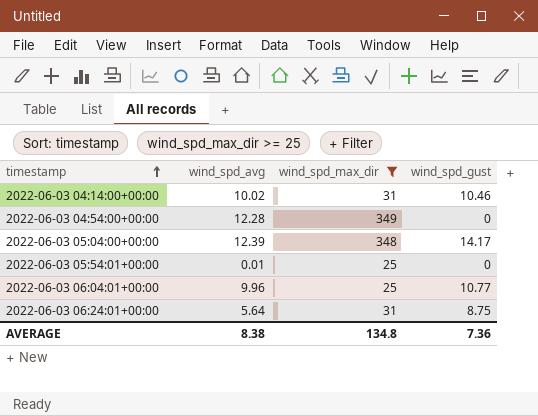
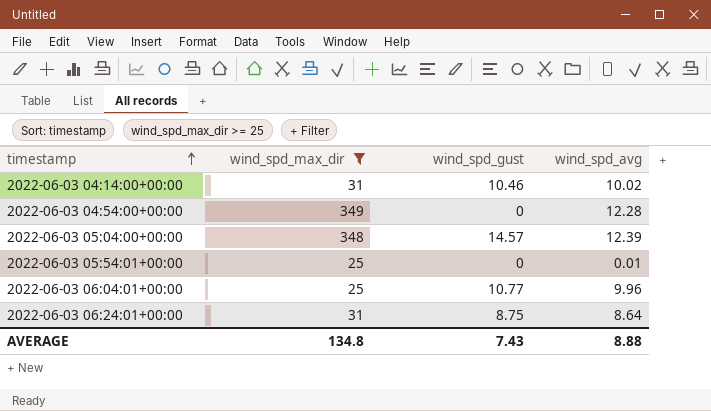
column wind_spd_avg | position: 2 -> 4
2022-06-03 05:04:00+00:00 | wind_spd_gust: 14.17 -> 14.57
2022-06-03 06:24:01+00:00 | wind_spd_avg: 5.64 -> 8.64
AVERAGE | wind_spd_gust: 7.36 -> 7.43
AVERAGE | wind_spd_avg: 8.38 -> 8.88

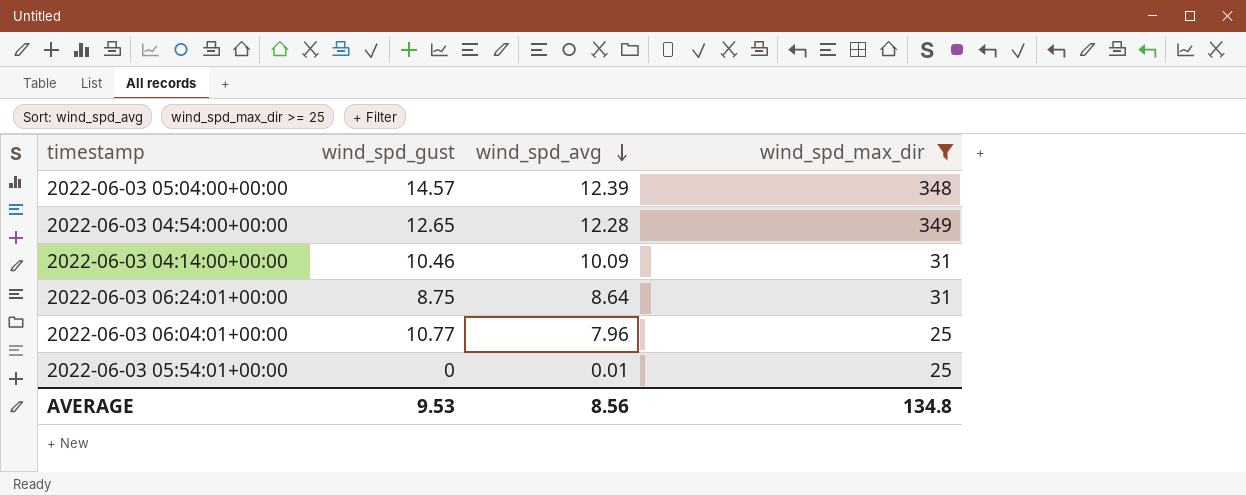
row order: timestamp ascending -> wind_spd_avg descending
column wind_spd_max_dir | position: 2 -> 4
2022-06-03 04:54:00+00:00 | wind_spd_gust: 0 -> 12.65
2022-06-03 04:14:00+00:00 | wind_spd_avg: 10.02 -> 10.09
2022-06-03 06:04:01+00:00 | wind_spd_avg: 9.96 -> 7.96
AVERAGE | wind_spd_gust: 7.43 -> 9.53
AVERAGE | wind_spd_avg: 8.88 -> 8.56

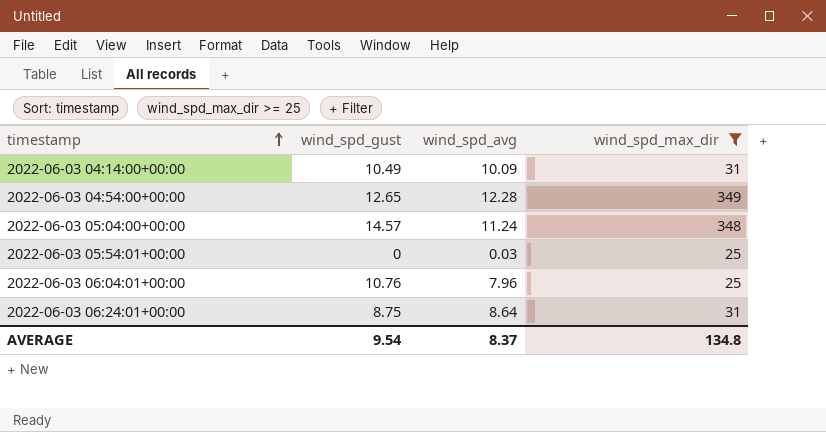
row order: wind_spd_avg descending -> timestamp ascending
2022-06-03 04:14:00+00:00 | wind_spd_gust: 10.46 -> 10.49
2022-06-03 05:04:00+00:00 | wind_spd_avg: 12.39 -> 11.24
2022-06-03 05:54:01+00:00 | wind_spd_avg: 0.01 -> 0.03
2022-06-03 06:04:01+00:00 | wind_spd_gust: 10.77 -> 10.76
AVERAGE | wind_spd_gust: 9.53 -> 9.54
AVERAGE | wind_spd_avg: 8.56 -> 8.37

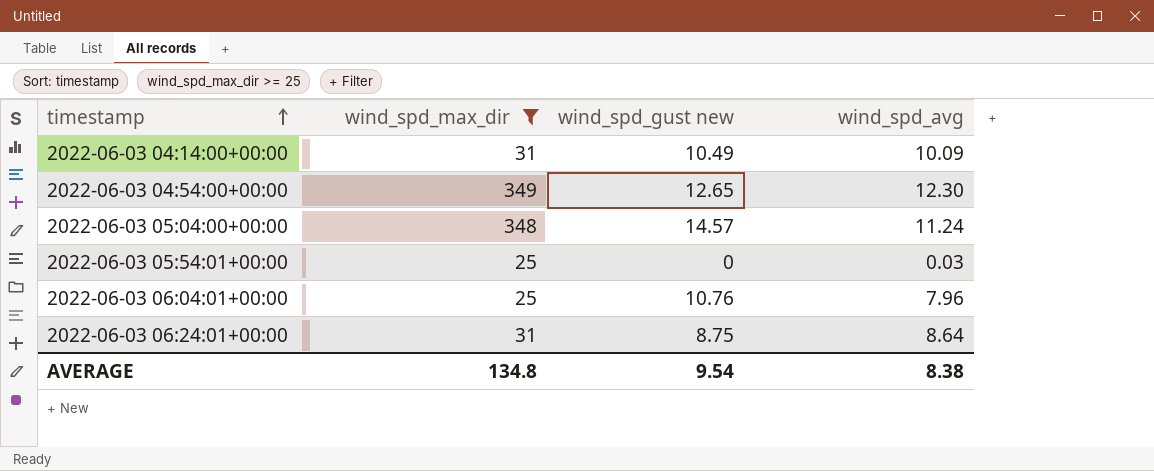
column wind_spd_max_dir | position: 4 -> 2
column name: wind_spd_gust -> wind_spd_gust new
2022-06-03 04:54:00+00:00 | wind_spd_avg: 12.28 -> 12.30
AVERAGE | wind_spd_avg: 8.37 -> 8.38

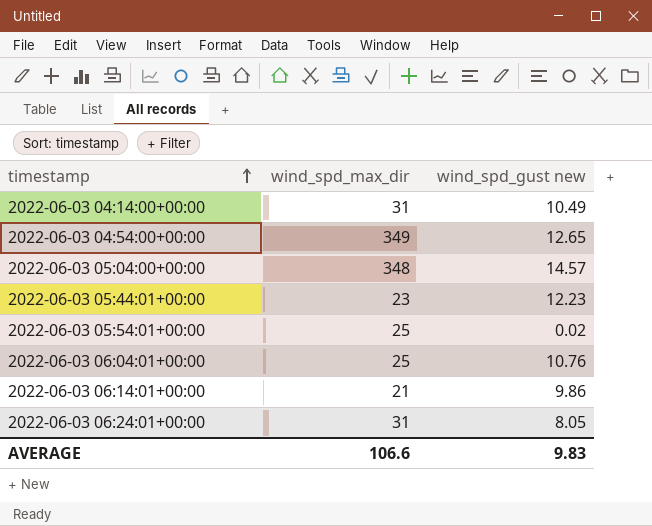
filter: wind_spd_max_dir >= 25 -> none
column wind_spd_avg | position: 4 -> none
2022-06-03 05:54:01+00:00 | wind_spd_gust new: 0 -> 0.02
2022-06-03 06:24:01+00:00 | wind_spd_gust new: 8.75 -> 8.05
AVERAGE | wind_spd_max_dir: 134.8 -> 106.6
AVERAGE | wind_spd_gust new: 9.54 -> 9.83

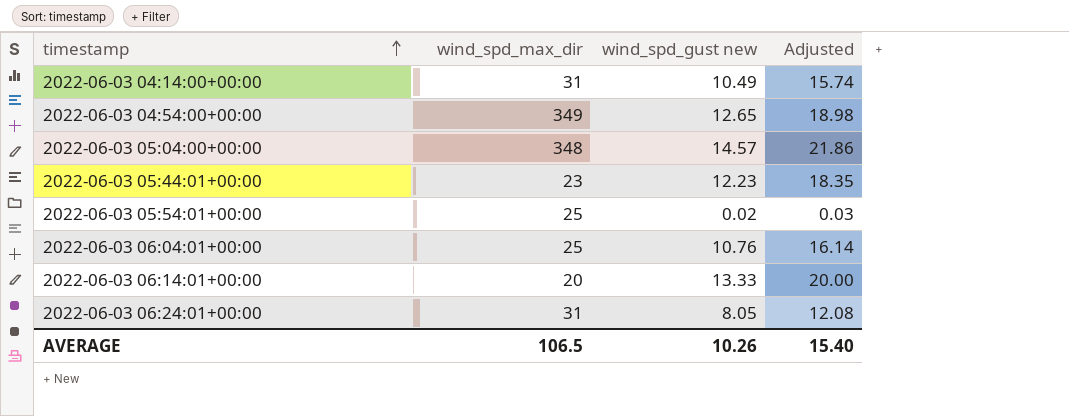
column Adjusted | formula: none -> [wind_spd_gust new] * 1.5
2022-06-03 06:14:01+00:00 | wind_spd_max_dir: 21 -> 20
2022-06-03 06:14:01+00:00 | wind_spd_gust new: 9.86 -> 13.33
AVERAGE | wind_spd_max_dir: 106.6 -> 106.5
AVERAGE | wind_spd_gust new: 9.83 -> 10.26

